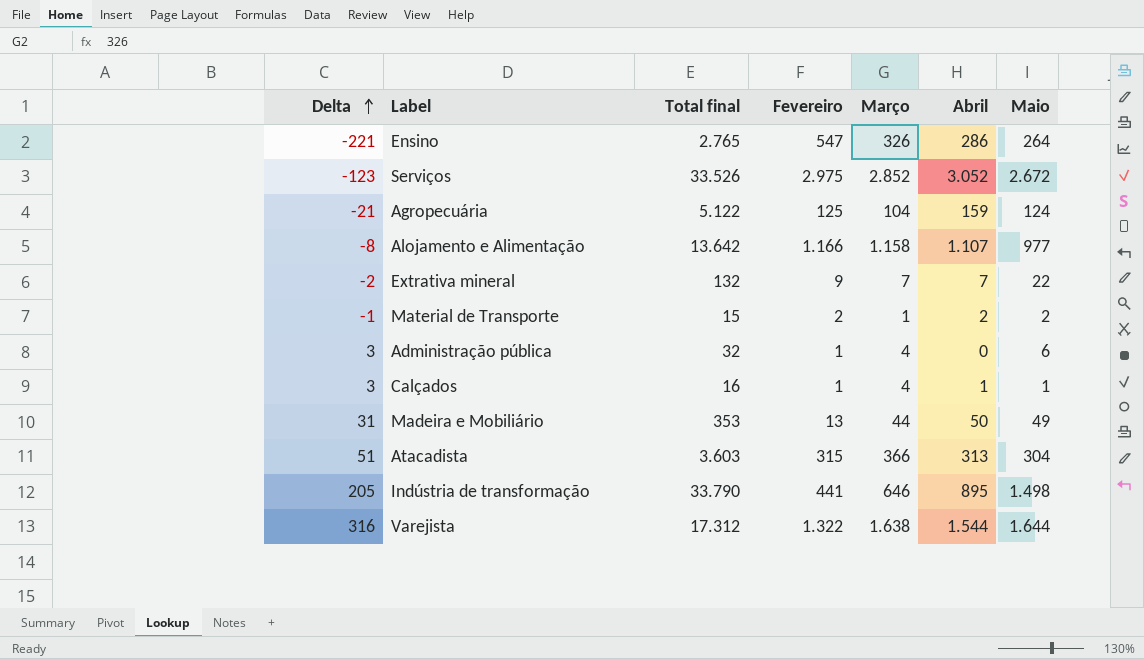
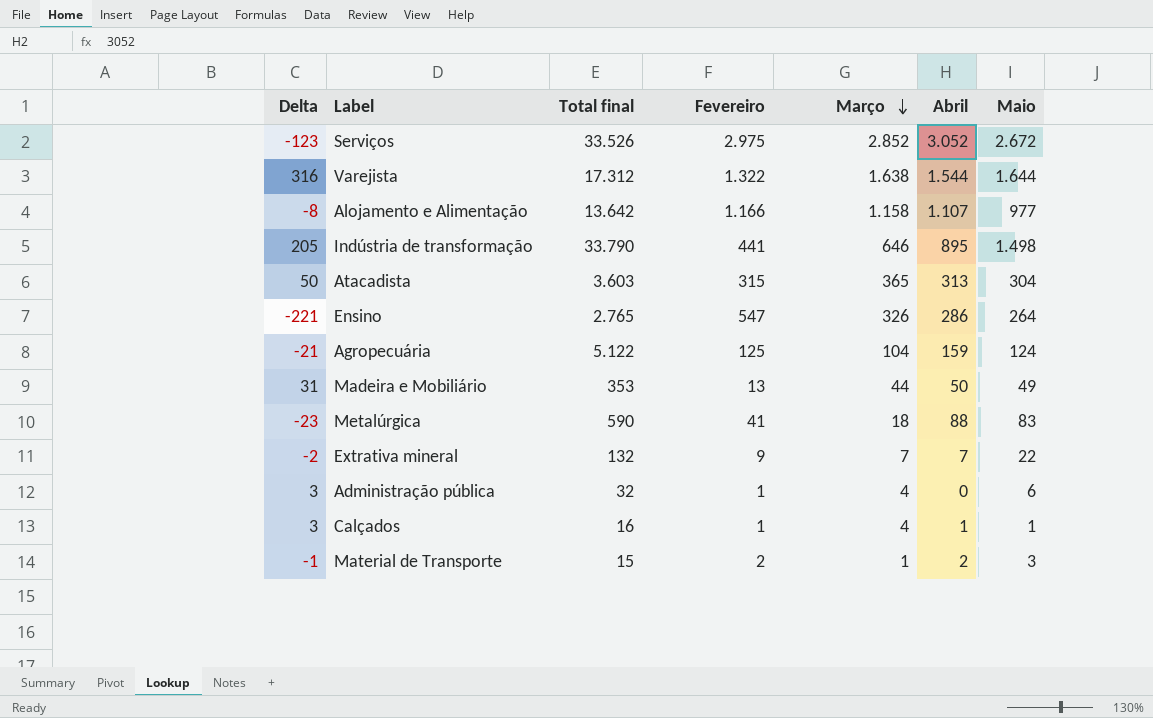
row order: Delta ascending -> Março descending
Atacadista | Delta: 51 -> 50
Atacadista | Março: 366 -> 365
row Metalúrgica: none -> -23 | 590 | 41 | 18 | 88 | 83
Material de Transporte | Maio: 2 -> 3

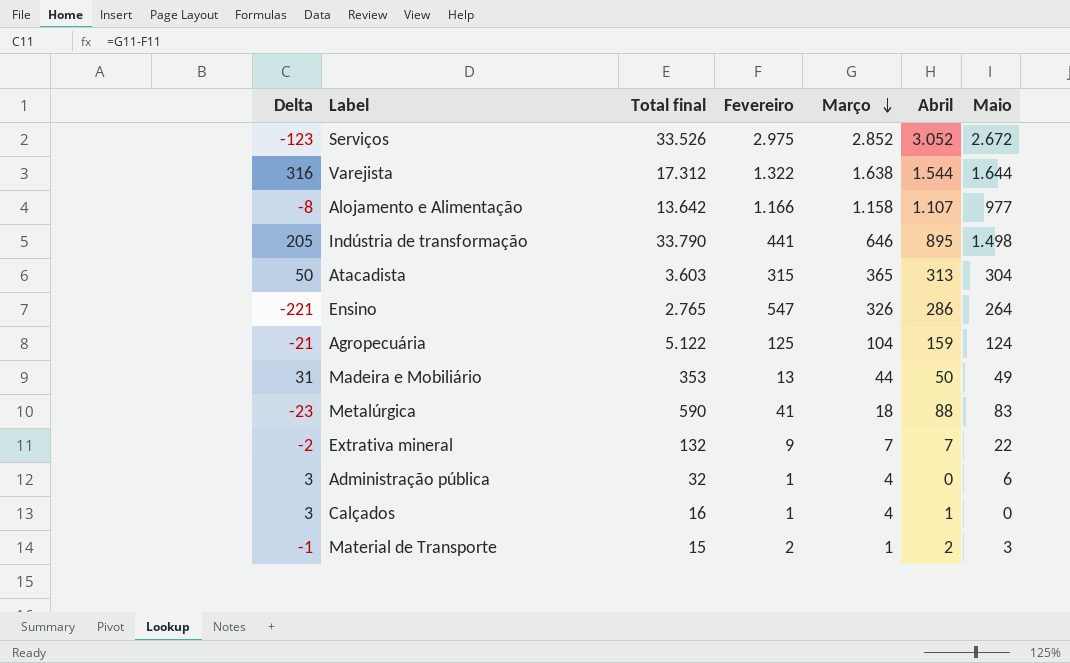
Calçados | Maio: 1 -> 0

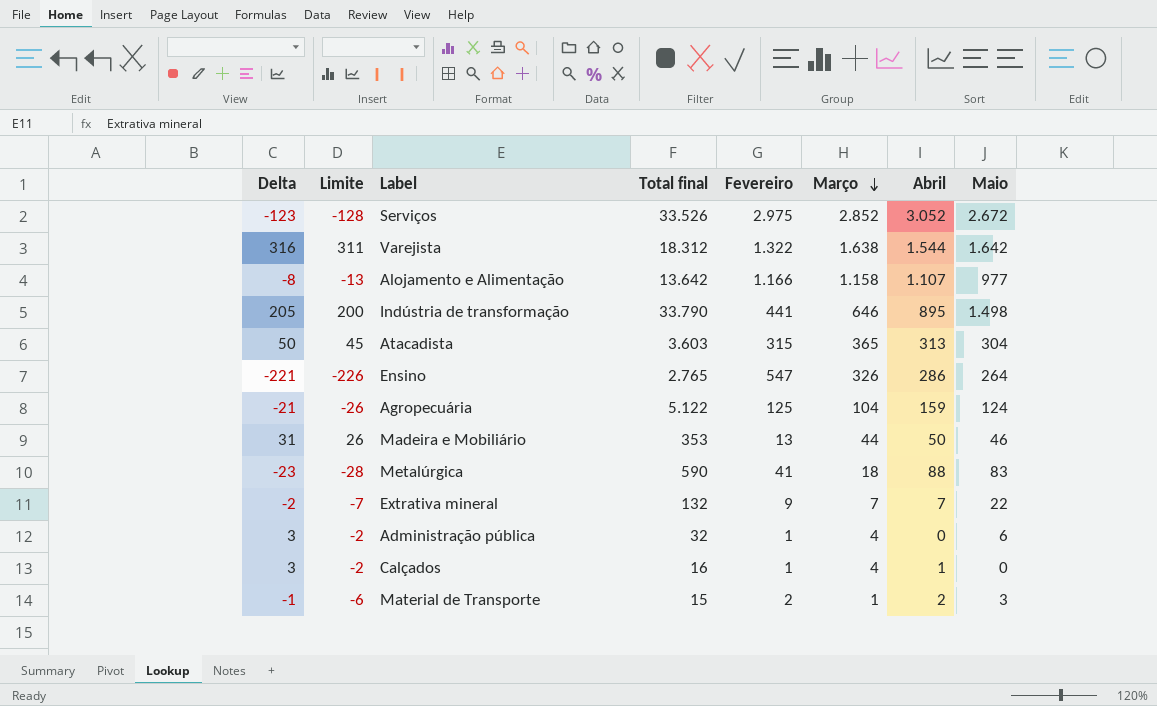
column Limite | formula: none -> [Delta] - 5
Varejista | Total final: 17.312 -> 18.312
Varejista | Maio: 1.644 -> 1.642
Madeira e Mobiliário | Maio: 49 -> 46

